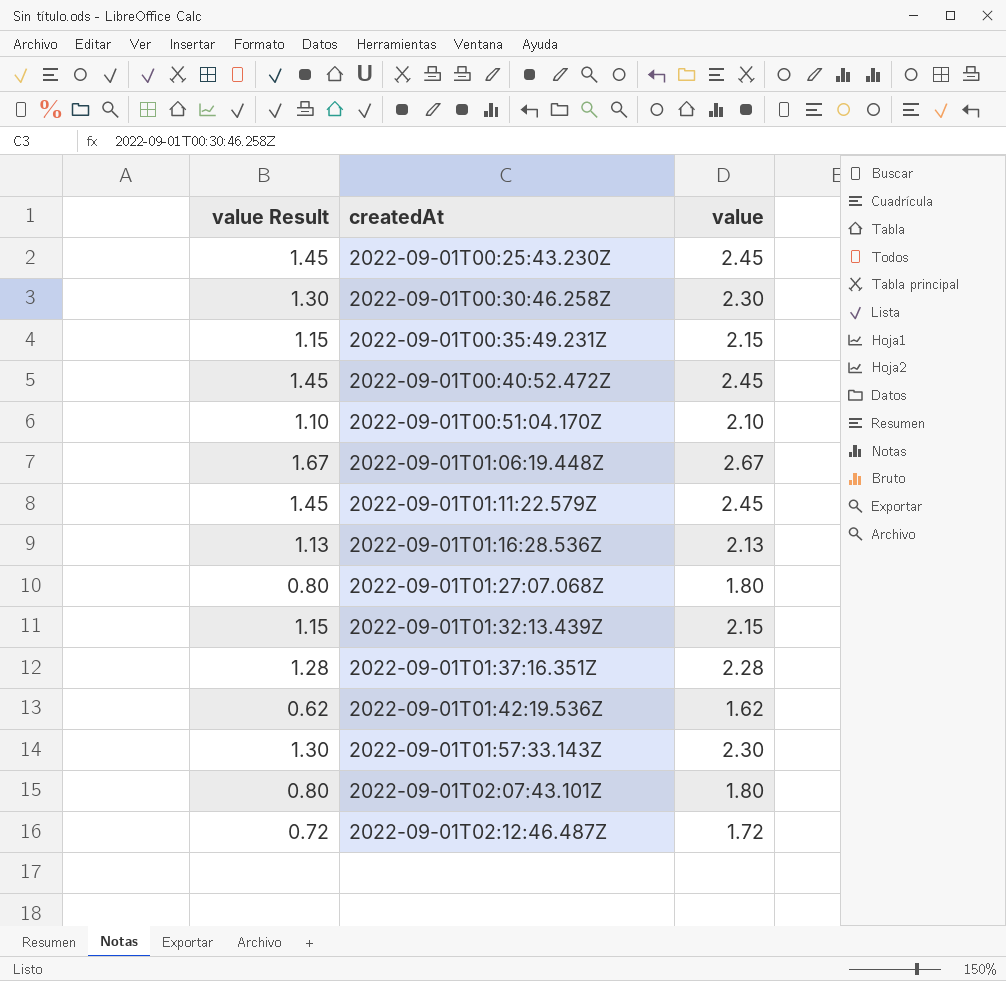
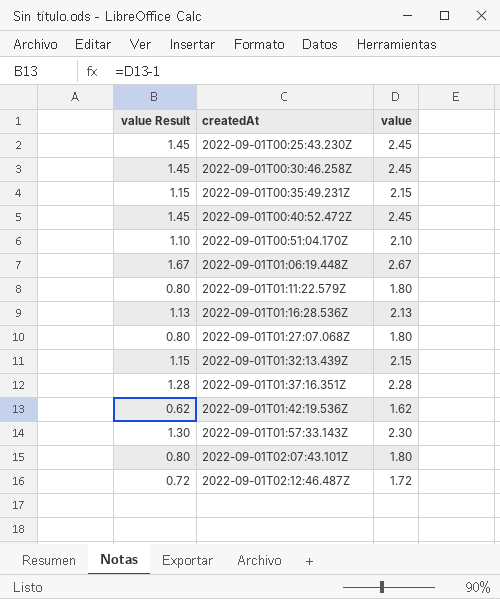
2022-09-01T00:30:46.258Z | value Result: 1.30 -> 1.45
2022-09-01T00:30:46.258Z | value: 2.30 -> 2.45
2022-09-01T01:11:22.579Z | value Result: 1.45 -> 0.80
2022-09-01T01:11:22.579Z | value: 2.45 -> 1.80

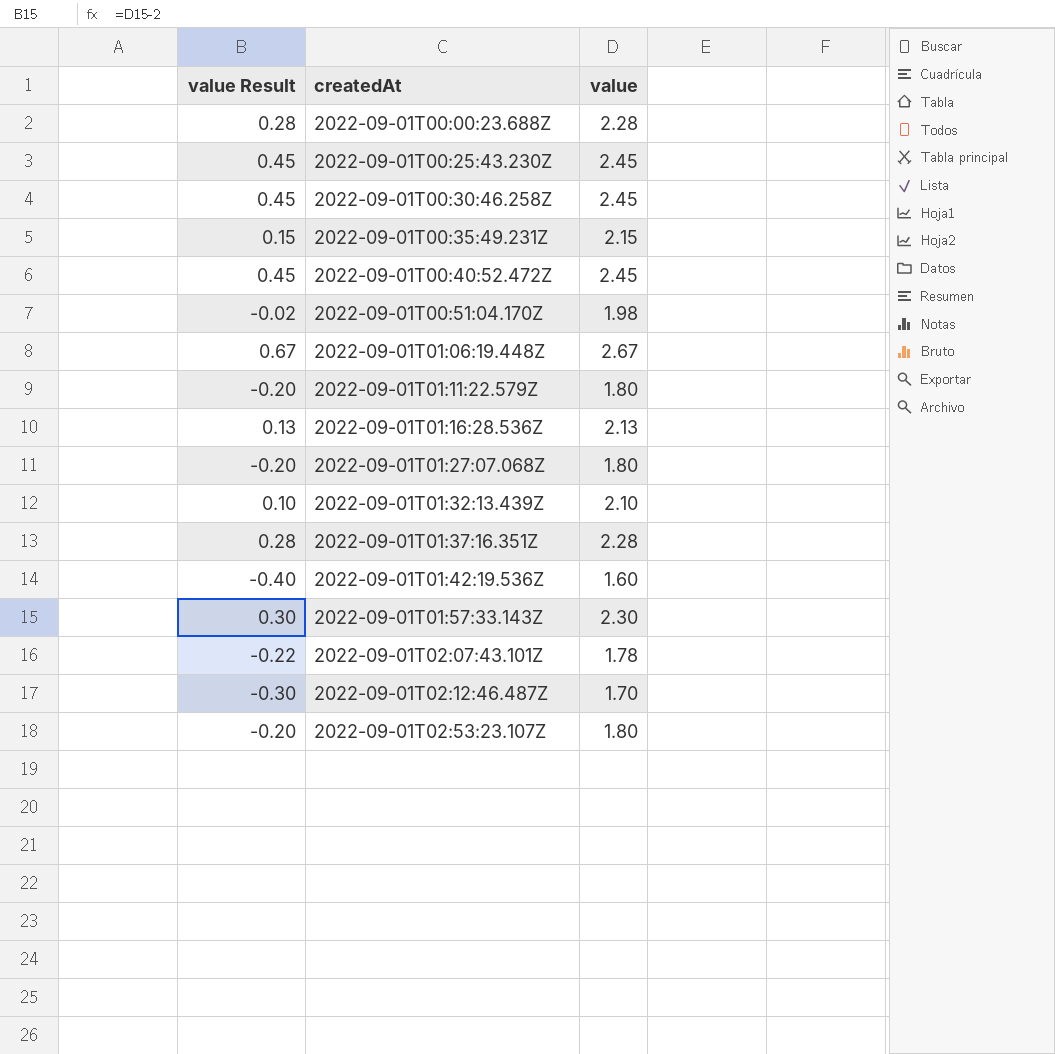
column value Result | formula: [value] - 1 -> [value] - 2
row 2022-09-01T00:00:23.688Z: none -> 0.28 | 2.28
2022-09-01T00:51:04.170Z | value: 2.10 -> 1.98
2022-09-01T01:32:13.439Z | value: 2.15 -> 2.10
2022-09-01T01:42:19.536Z | value: 1.62 -> 1.60
2022-09-01T02:07:43.101Z | value: 1.80 -> 1.78
2022-09-01T02:12:46.487Z | value: 1.72 -> 1.70
row 2022-09-01T02:53:23.107Z: none -> -0.20 | 1.80

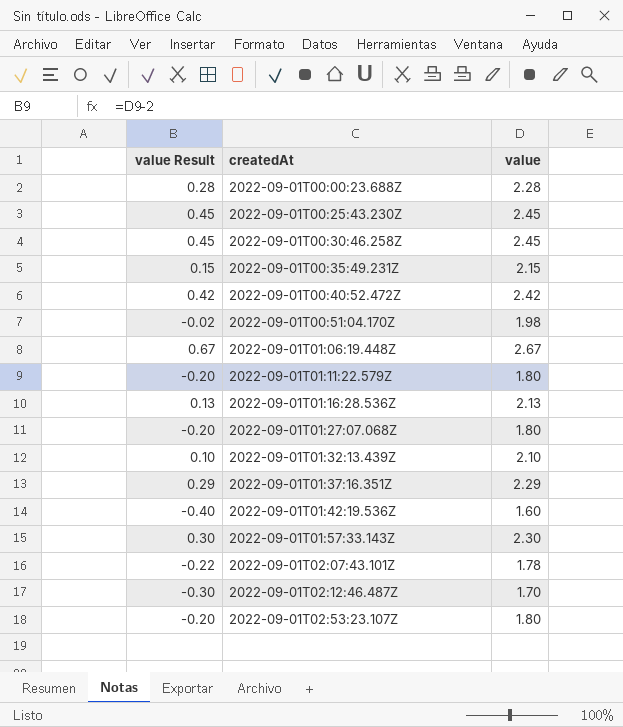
2022-09-01T00:40:52.472Z | value Result: 0.45 -> 0.42
2022-09-01T00:40:52.472Z | value: 2.45 -> 2.42
2022-09-01T01:37:16.351Z | value Result: 0.28 -> 0.29
2022-09-01T01:37:16.351Z | value: 2.28 -> 2.29

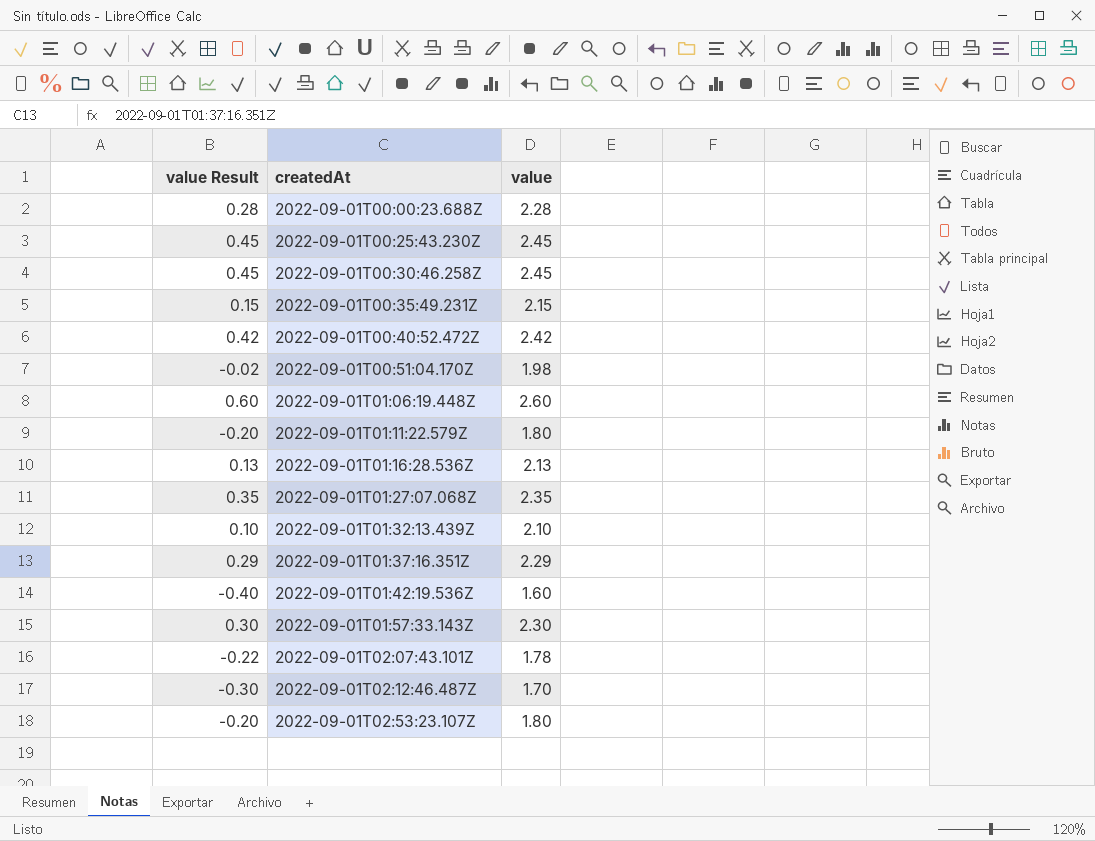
2022-09-01T01:06:19.448Z | value Result: 0.67 -> 0.60
2022-09-01T01:06:19.448Z | value: 2.67 -> 2.60
2022-09-01T01:27:07.068Z | value Result: -0.20 -> 0.35
2022-09-01T01:27:07.068Z | value: 1.80 -> 2.35

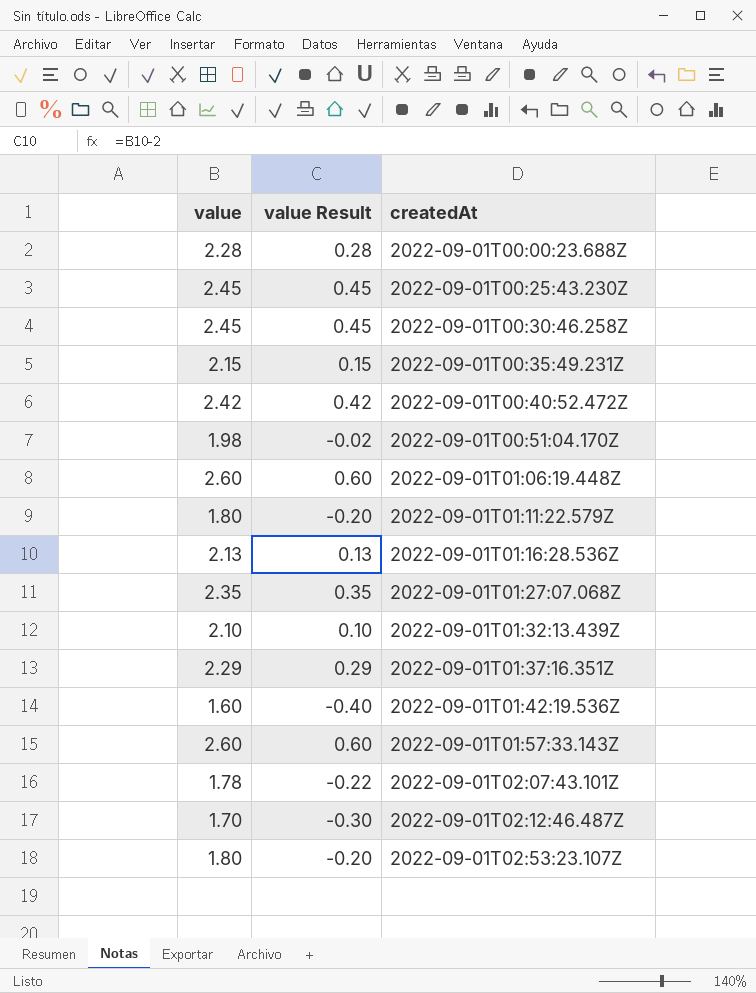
column value | position: 3 -> 1
2022-09-01T01:57:33.143Z | value: 2.30 -> 2.60
2022-09-01T01:57:33.143Z | value Result: 0.30 -> 0.60

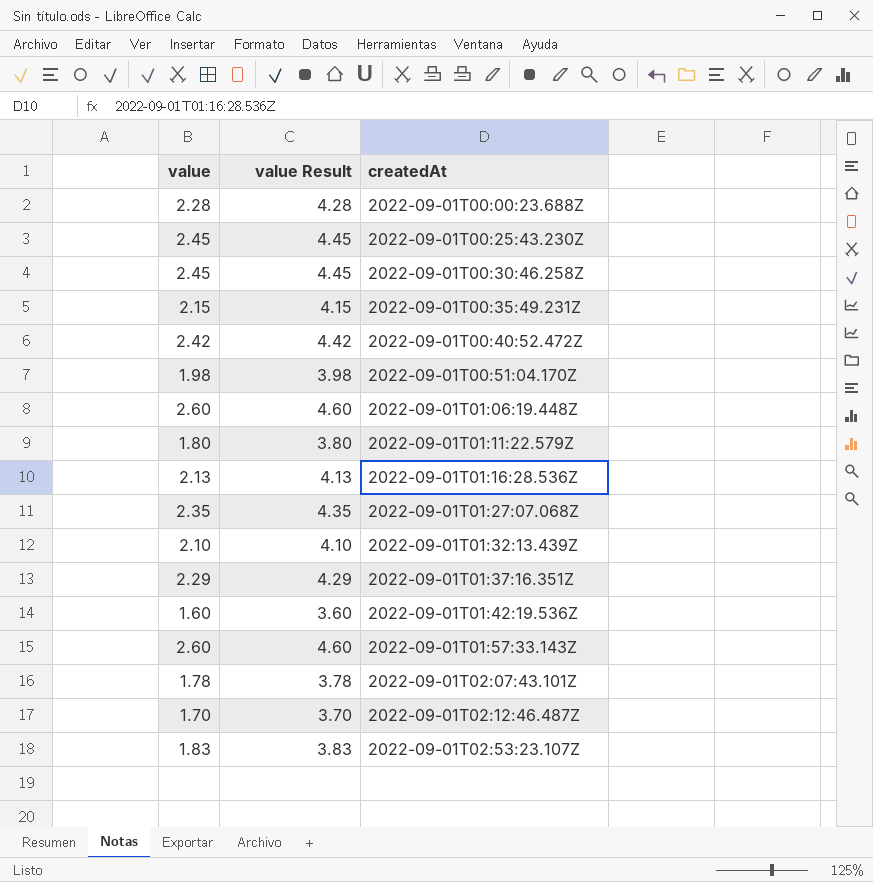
column value Result | formula: [value] - 2 -> [value] + 2
2022-09-01T02:53:23.107Z | value: 1.80 -> 1.83

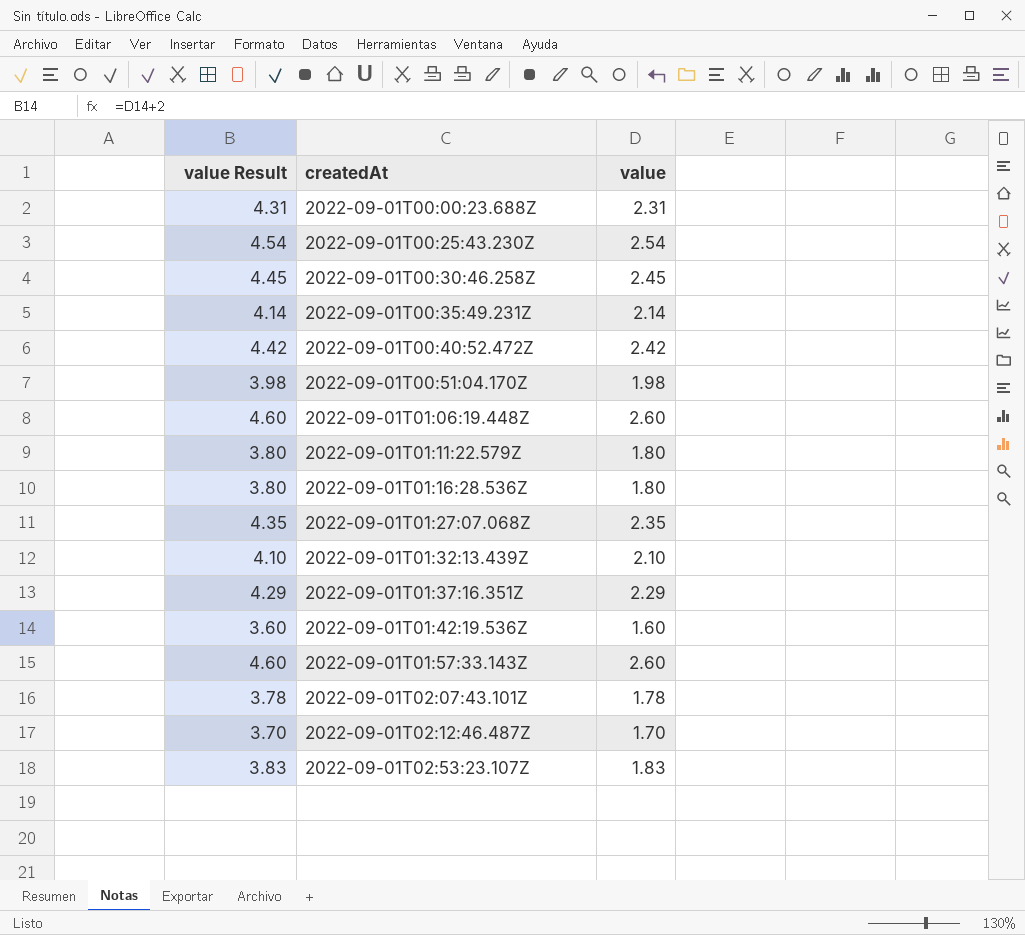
column value | position: 1 -> 3
2022-09-01T00:00:23.688Z | value Result: 4.28 -> 4.31
2022-09-01T00:00:23.688Z | value: 2.28 -> 2.31
2022-09-01T00:25:43.230Z | value Result: 4.45 -> 4.54
2022-09-01T00:25:43.230Z | value: 2.45 -> 2.54
2022-09-01T00:35:49.231Z | value Result: 4.15 -> 4.14
2022-09-01T00:35:49.231Z | value: 2.15 -> 2.14
2022-09-01T01:16:28.536Z | value Result: 4.13 -> 3.80
2022-09-01T01:16:28.536Z | value: 2.13 -> 1.80

